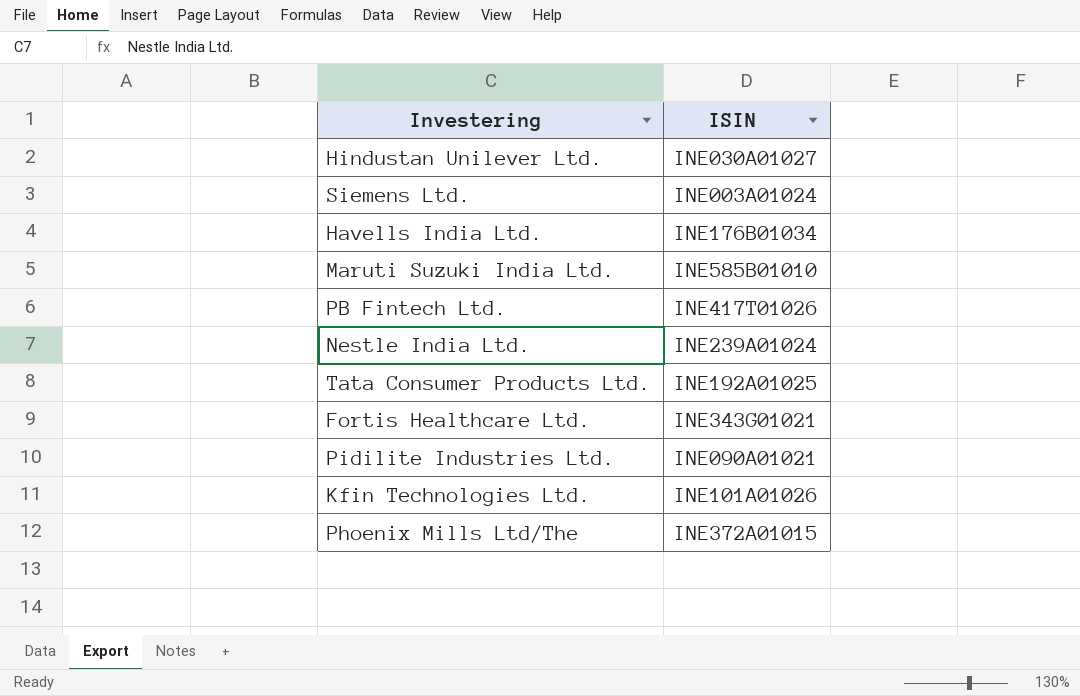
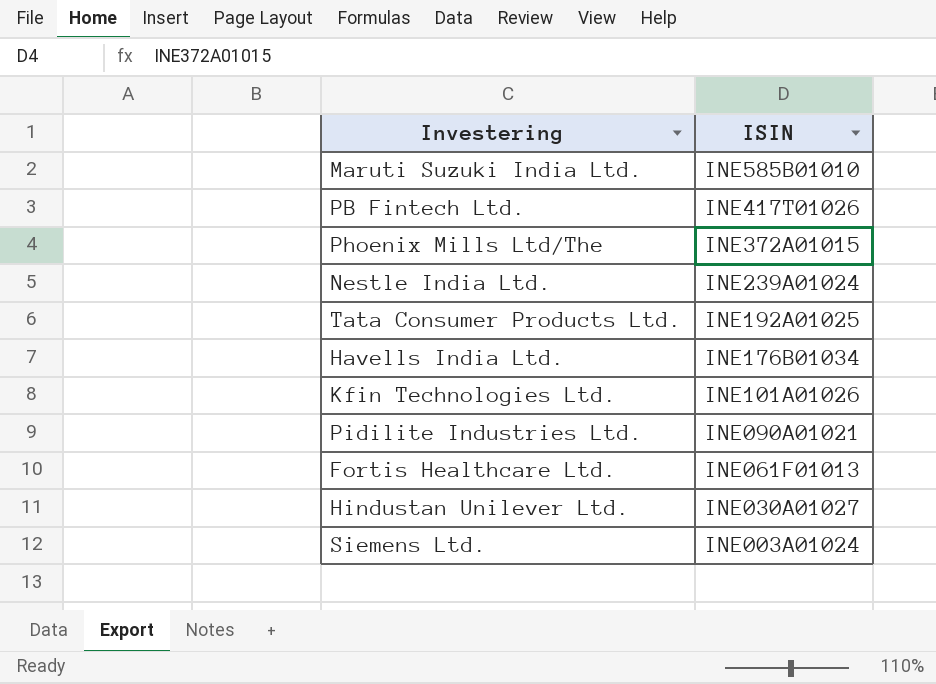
row order: none -> ISIN descending
Fortis Healthcare Ltd. | ISIN: INE343G01021 -> INE061F01013

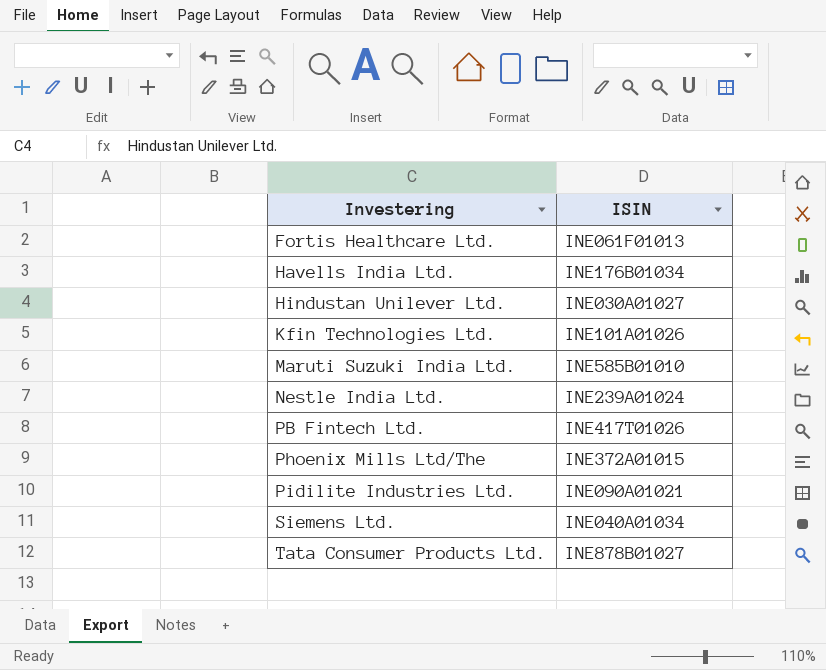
row order: ISIN descending -> Investering ascending
Siemens Ltd. | ISIN: INE003A01024 -> INE040A01034
Tata Consumer Products Ltd. | ISIN: INE192A01025 -> INE878B01027

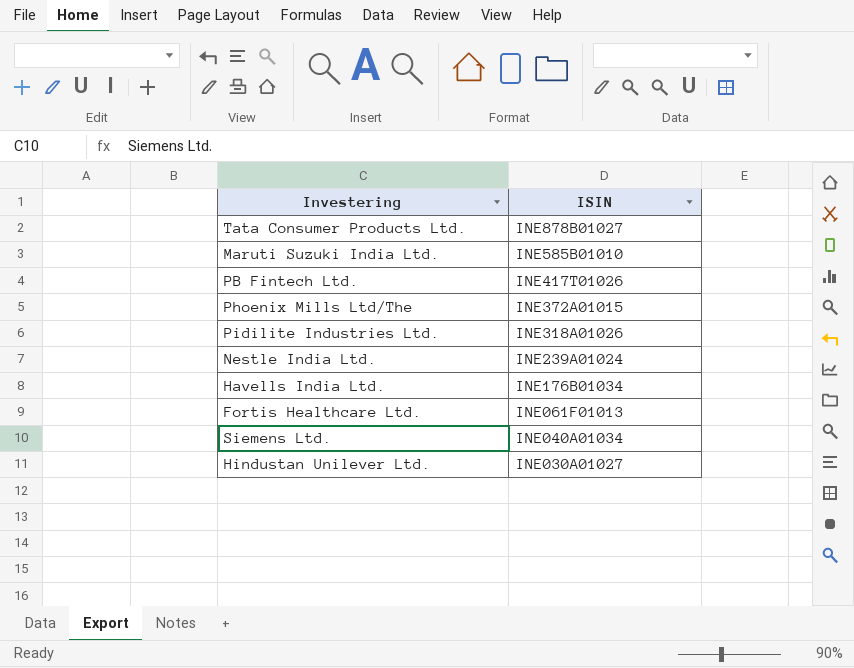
row order: Investering ascending -> ISIN descending
row Kfin Technologies Ltd.: INE101A01026 -> none
Pidilite Industries Ltd. | ISIN: INE090A01021 -> INE318A01026

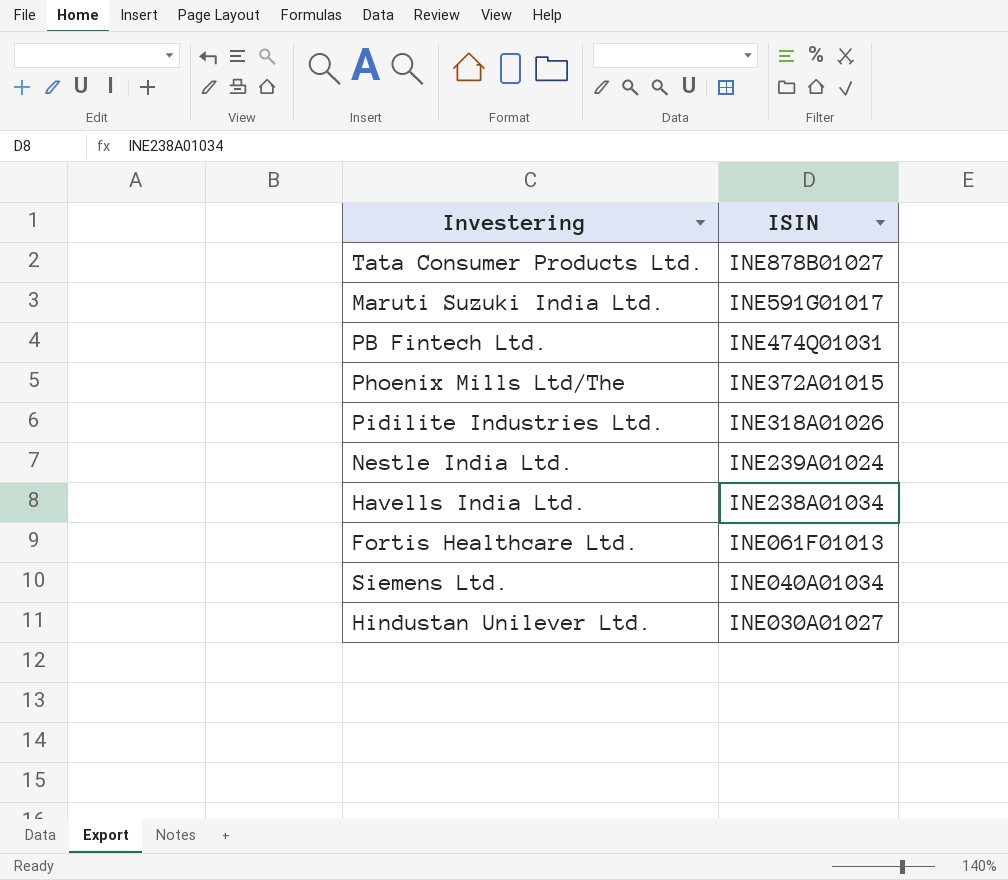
Maruti Suzuki India Ltd. | ISIN: INE585B01010 -> INE591G01017
PB Fintech Ltd. | ISIN: INE417T01026 -> INE474Q01031
Havells India Ltd. | ISIN: INE176B01034 -> INE238A01034

